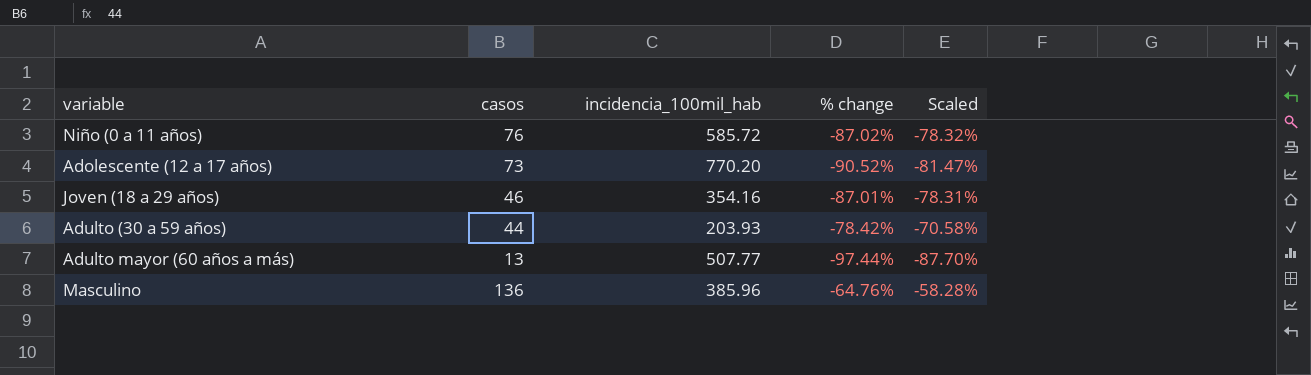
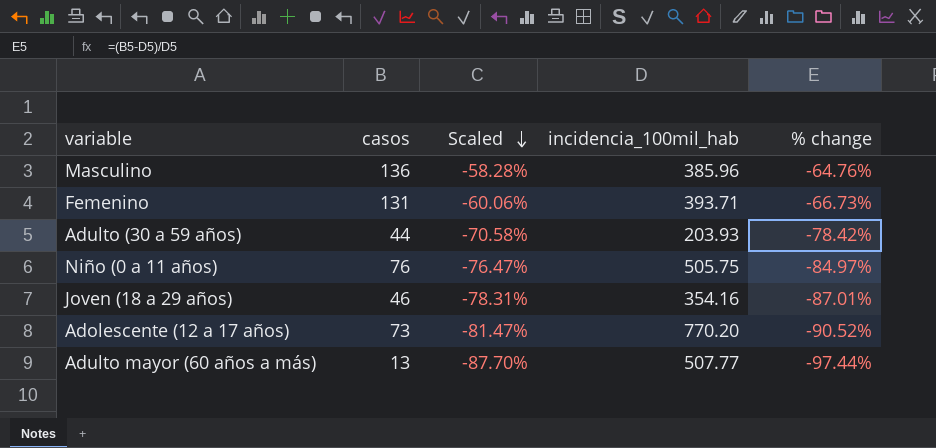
row order: none -> Scaled descending
column Scaled | position: 5 -> 3
row Femenino: none -> 131 | -60.06% | 393.71 | -66.73%
Niño (0 a 11 años) | Scaled: -78.32% -> -76.47%
Niño (0 a 11 años) | incidencia_100mil_hab: 585.72 -> 505.75
Niño (0 a 11 años) | % change: -87.02% -> -84.97%

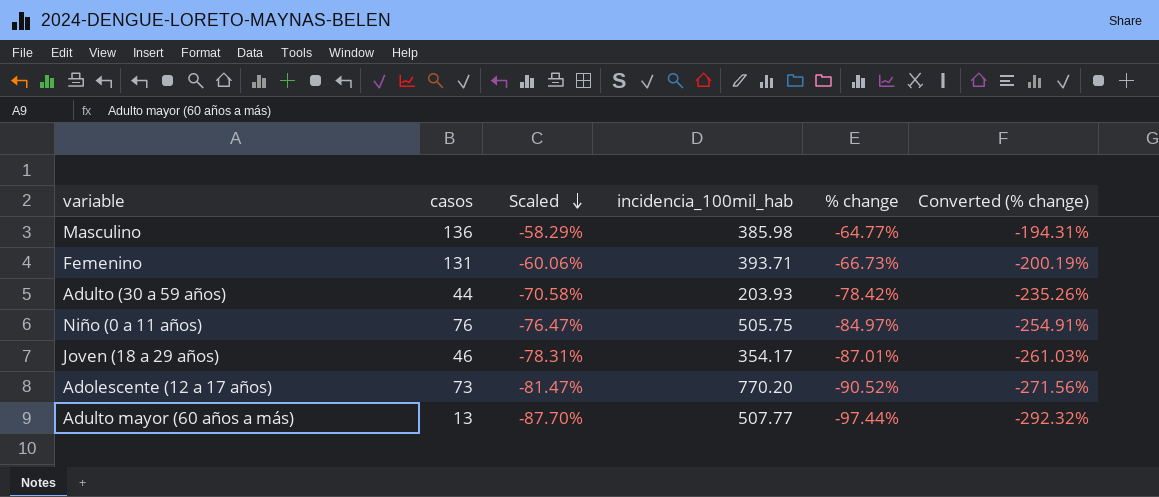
column Converted (% change) | formula: none -> [% change] * 3
Masculino | Scaled: -58.28% -> -58.29%
Masculino | incidencia_100mil_hab: 385.96 -> 385.98
Masculino | % change: -64.76% -> -64.77%
Joven (18 a 29 años) | incidencia_100mil_hab: 354.16 -> 354.17

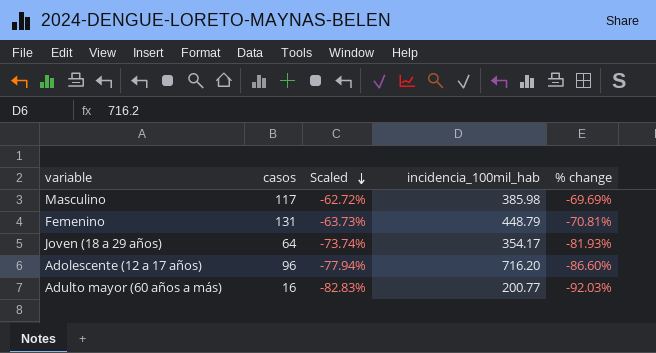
column Converted (% change) | formula: [% change] * 3 -> none
row Adulto (30 a 59 años): 44 | -70.58% | 203.93 | -78.42% | -235.26% -> none
row Niño (0 a 11 años): 76 | -76.47% | 505.75 | -84.97% | -254.91% -> none
Masculino | casos: 136 -> 117
Masculino | Scaled: -58.29% -> -62.72%
Masculino | % change: -64.77% -> -69.69%
Femenino | Scaled: -60.06% -> -63.73%
Femenino | incidencia_100mil_hab: 393.71 -> 448.79
Femenino | % change: -66.73% -> -70.81%
Joven (18 a 29 años) | casos: 46 -> 64
Joven (18 a 29 años) | Scaled: -78.31% -> -73.74%
Joven (18 a 29 años) | % change: -87.01% -> -81.93%
Adolescente (12 a 17 años) | casos: 73 -> 96
Adolescente (12 a 17 años) | Scaled: -81.47% -> -77.94%
Adolescente (12 a 17 años) | incidencia_100mil_hab: 770.20 -> 716.20
Adolescente (12 a 17 años) | % change: -90.52% -> -86.60%
Adulto mayor (60 años a más) | casos: 13 -> 16
Adulto mayor (60 años a más) | Scaled: -87.70% -> -82.83%
Adulto mayor (60 años a más) | incidencia_100mil_hab: 507.77 -> 200.77
Adulto mayor (60 años a más) | % change: -97.44% -> -92.03%

